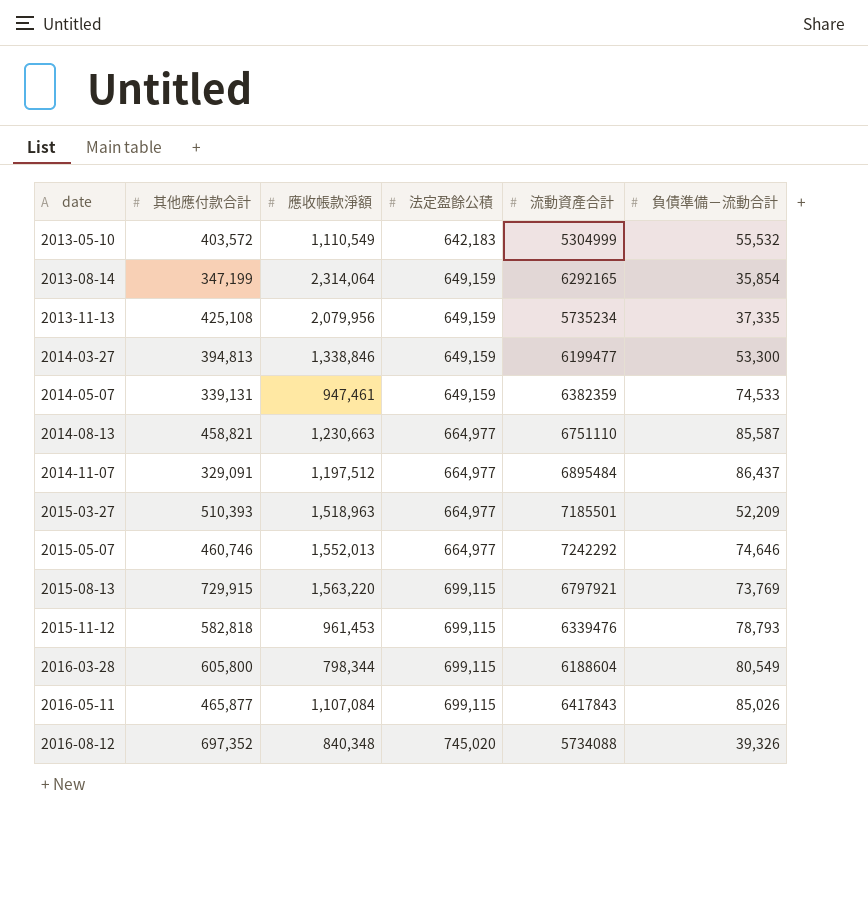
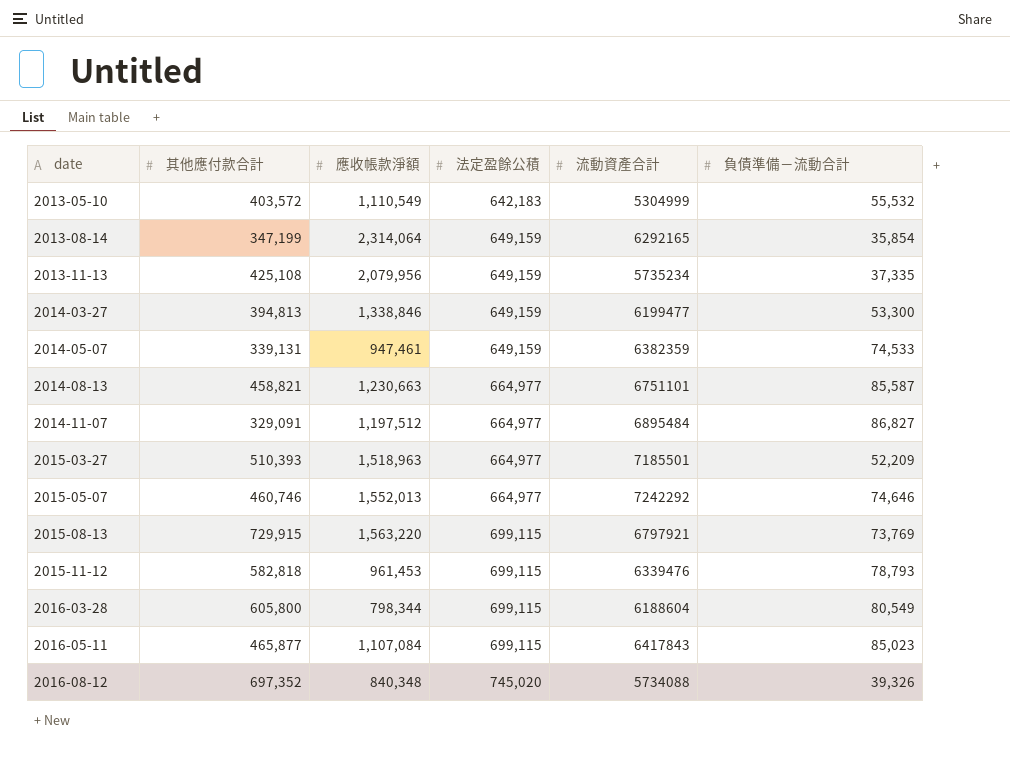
2014-08-13 | 流動資產合計: 6751110 -> 6751101
2014-11-07 | 負債準備－流動合計: 86,437 -> 86,827
2016-05-11 | 負債準備－流動合計: 85,026 -> 85,023

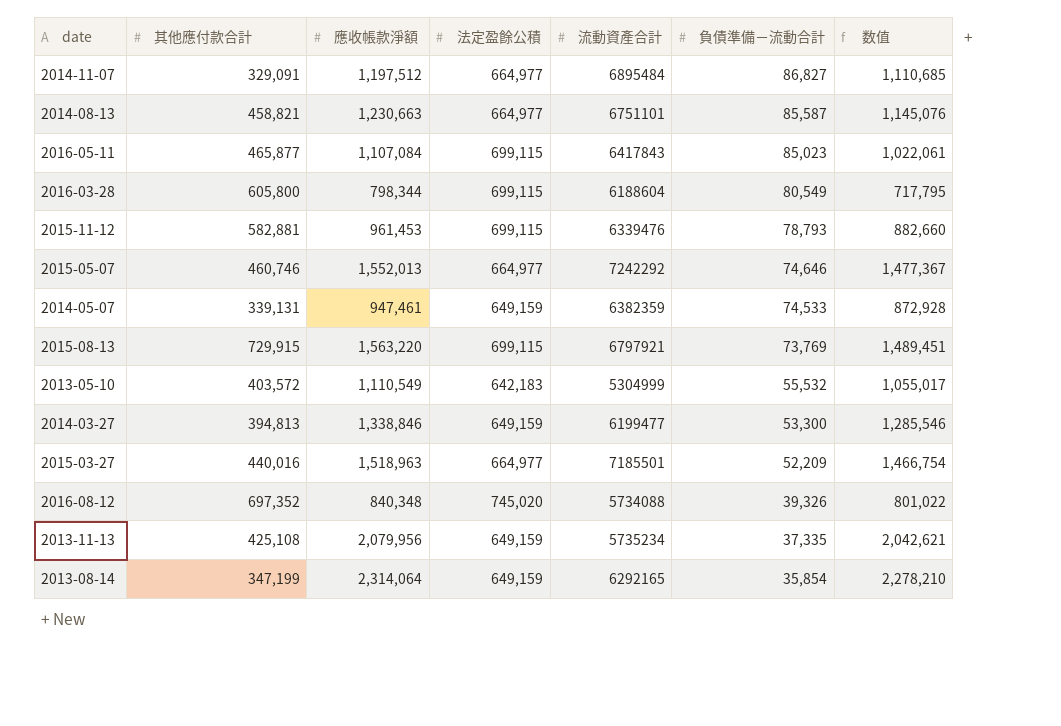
row order: date ascending -> 負債準備－流動合計 descending
column 数值 | formula: none -> [應收帳款淨額] - [負債準備－流動合計]
2015-11-12 | 其他應付款合計: 582,818 -> 582,881
2015-03-27 | 其他應付款合計: 510,393 -> 440,016

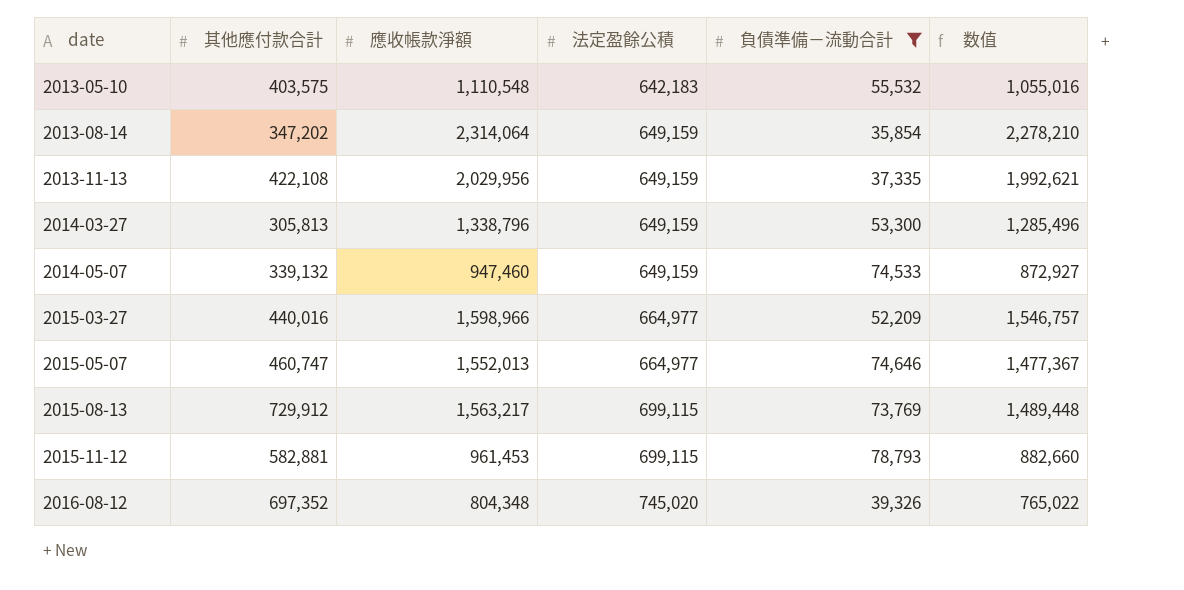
filter: none -> 負債準備－流動合計 <= 78,793
row order: 負債準備－流動合計 descending -> date ascending
column 流動資產合計 | position: 5 -> none
2013-05-10 | 其他應付款合計: 403,572 -> 403,575
2013-05-10 | 應收帳款淨額: 1,110,549 -> 1,110,548
2013-05-10 | 数值: 1,055,017 -> 1,055,016
2013-08-14 | 其他應付款合計: 347,199 -> 347,202
2013-11-13 | 其他應付款合計: 425,108 -> 422,108
2013-11-13 | 應收帳款淨額: 2,079,956 -> 2,029,956
2013-11-13 | 数值: 2,042,621 -> 1,992,621
2014-03-27 | 其他應付款合計: 394,813 -> 305,813
2014-03-27 | 應收帳款淨額: 1,338,846 -> 1,338,796
2014-03-27 | 数值: 1,285,546 -> 1,285,496
2014-05-07 | 其他應付款合計: 339,131 -> 339,132
2014-05-07 | 應收帳款淨額: 947,461 -> 947,460
2014-05-07 | 数值: 872,928 -> 872,927
2015-03-27 | 應收帳款淨額: 1,518,963 -> 1,598,966
2015-03-27 | 数值: 1,466,754 -> 1,546,757
2015-05-07 | 其他應付款合計: 460,746 -> 460,747
2015-08-13 | 其他應付款合計: 729,915 -> 729,912
2015-08-13 | 應收帳款淨額: 1,563,220 -> 1,563,217
2015-08-13 | 数值: 1,489,451 -> 1,489,448
2016-08-12 | 應收帳款淨額: 840,348 -> 804,348
2016-08-12 | 数值: 801,022 -> 765,022

